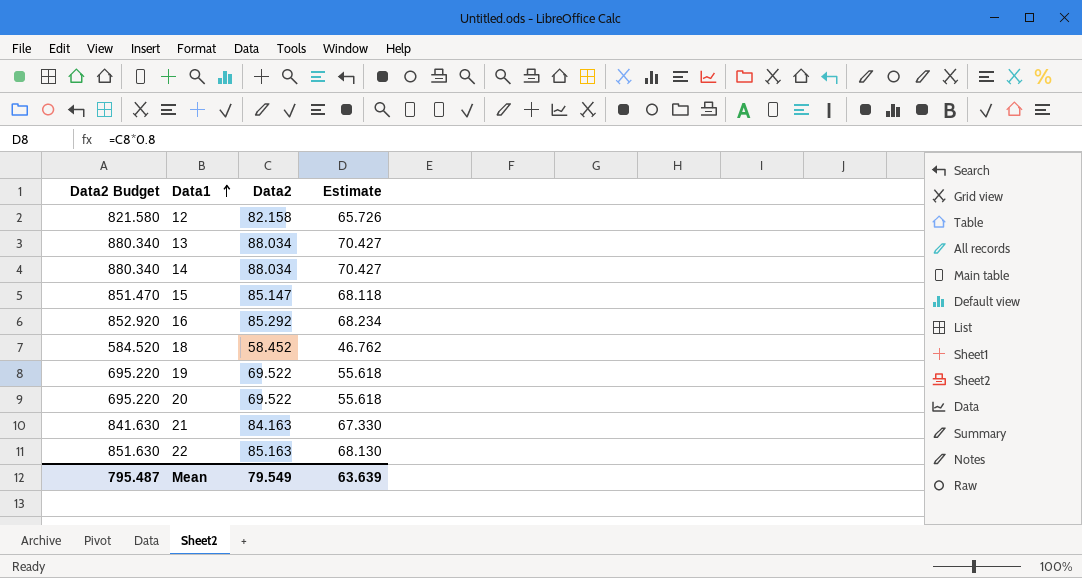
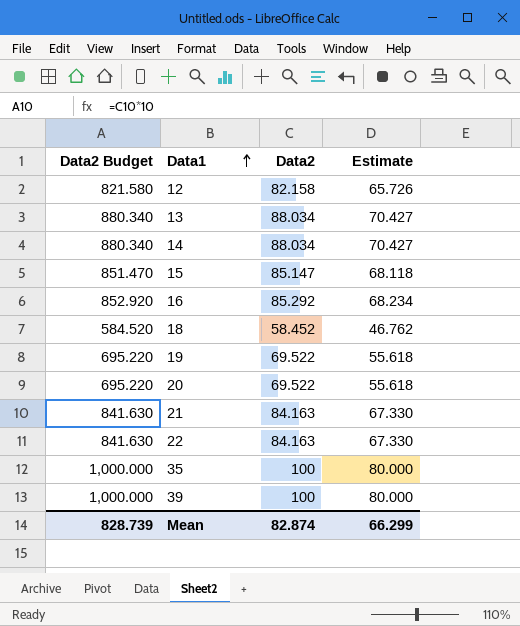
22 | Data2 Budget: 851.630 -> 841.630
22 | Data2: 85.163 -> 84.163
22 | Estimate: 68.130 -> 67.330
row 35: none -> 1,000.000 | 100 | 80.000
row 39: none -> 1,000.000 | 100 | 80.000
Mean | Data2 Budget: 795.487 -> 828.739
Mean | Data2: 79.549 -> 82.874
Mean | Estimate: 63.639 -> 66.299

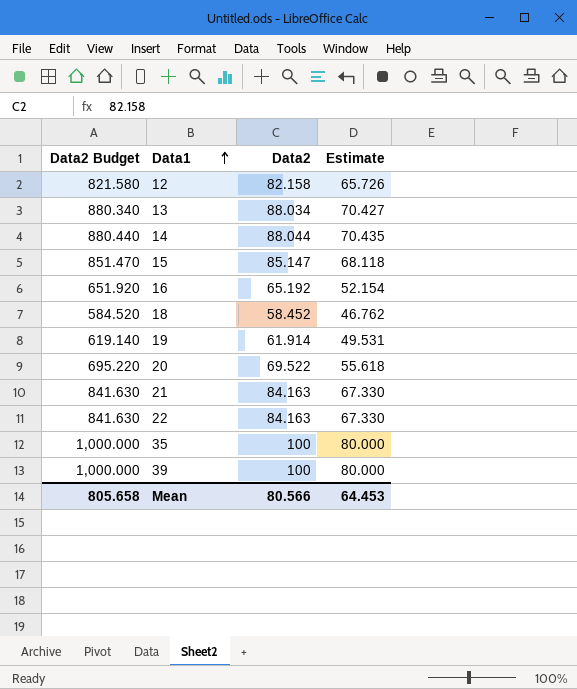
14 | Data2 Budget: 880.340 -> 880.440
14 | Data2: 88.034 -> 88.044
14 | Estimate: 70.427 -> 70.435
16 | Data2 Budget: 852.920 -> 651.920
16 | Data2: 85.292 -> 65.192
16 | Estimate: 68.234 -> 52.154
19 | Data2 Budget: 695.220 -> 619.140
19 | Data2: 69.522 -> 61.914
19 | Estimate: 55.618 -> 49.531
Mean | Data2 Budget: 828.739 -> 805.658
Mean | Data2: 82.874 -> 80.566
Mean | Estimate: 66.299 -> 64.453

